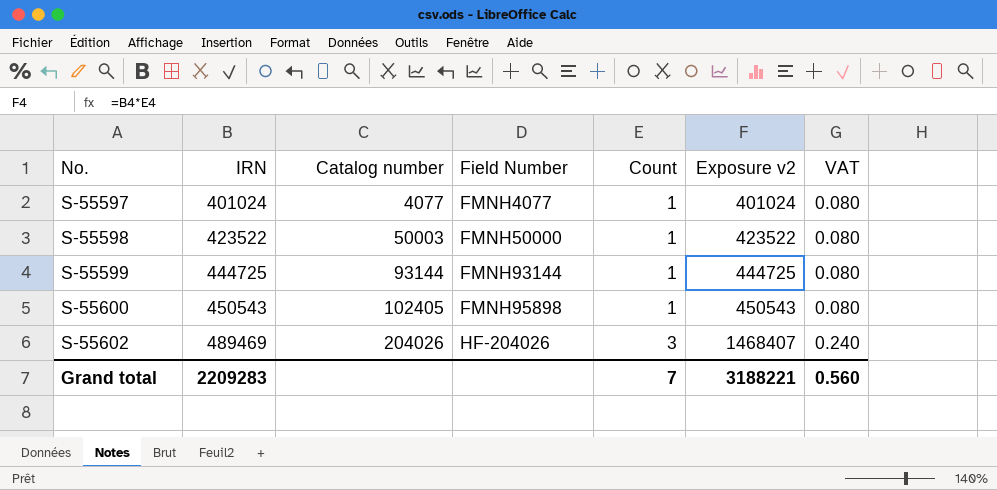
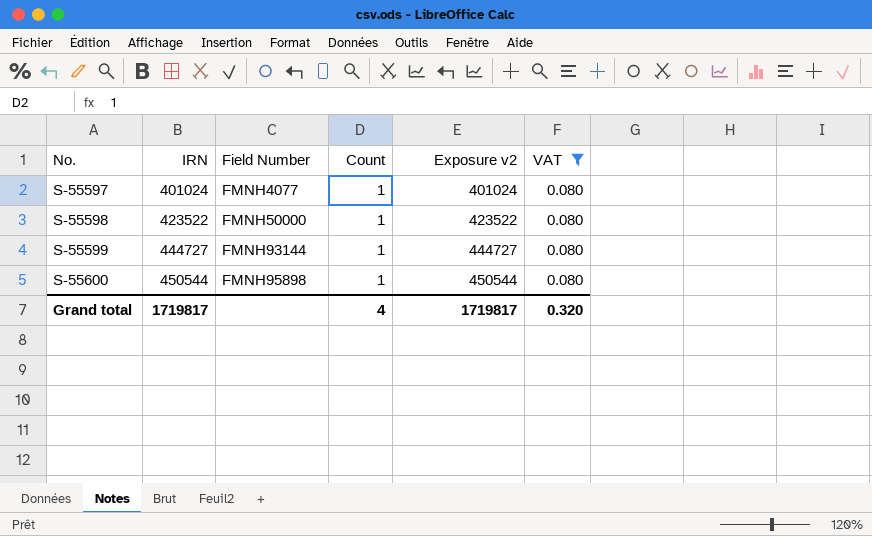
filter: none -> VAT = 0.080
column Catalog number | position: 3 -> none
S-55599 | IRN: 444725 -> 444727
S-55599 | Exposure v2: 444725 -> 444727
S-55600 | IRN: 450543 -> 450544
S-55600 | Exposure v2: 450543 -> 450544
Grand total | IRN: 2209283 -> 1719817
Grand total | Count: 7 -> 4
Grand total | Exposure v2: 3188221 -> 1719817
Grand total | VAT: 0.560 -> 0.320

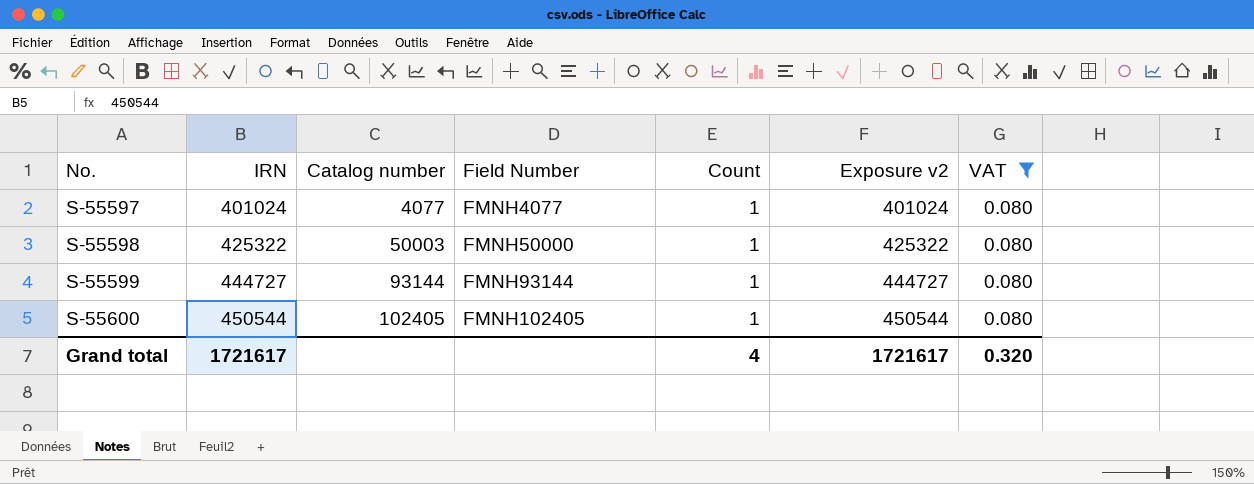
column Catalog number | position: none -> 3
S-55598 | IRN: 423522 -> 425322
S-55598 | Exposure v2: 423522 -> 425322
S-55600 | Field Number: FMNH95898 -> FMNH102405
Grand total | IRN: 1719817 -> 1721617
Grand total | Exposure v2: 1719817 -> 1721617

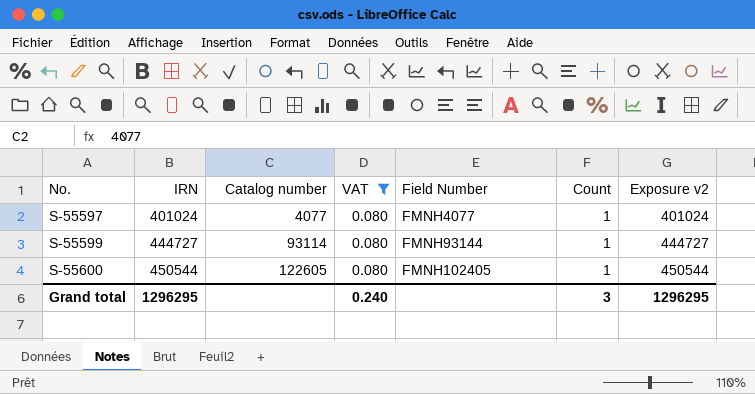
column VAT | position: 7 -> 4
row S-55598: 425322 | 50003 | FMNH50000 | 1 | 425322 | 0.080 -> none
S-55599 | Catalog number: 93144 -> 93114
S-55600 | Catalog number: 102405 -> 122605
Grand total | IRN: 1721617 -> 1296295
Grand total | VAT: 0.320 -> 0.240
Grand total | Count: 4 -> 3
Grand total | Exposure v2: 1721617 -> 1296295

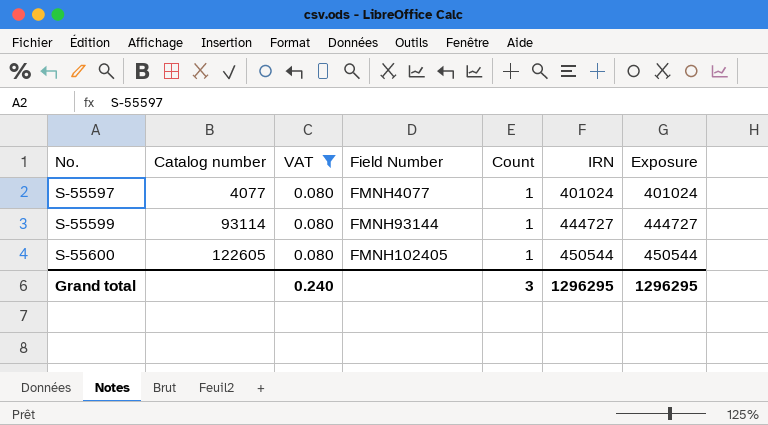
column IRN | position: 2 -> 6
column name: Exposure v2 -> Exposure

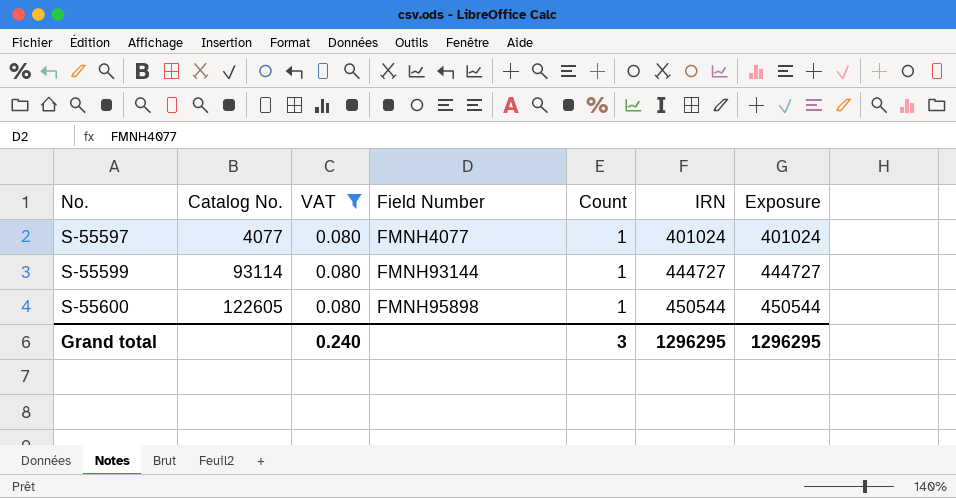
column name: Catalog number -> Catalog No.
S-55600 | Field Number: FMNH102405 -> FMNH95898

